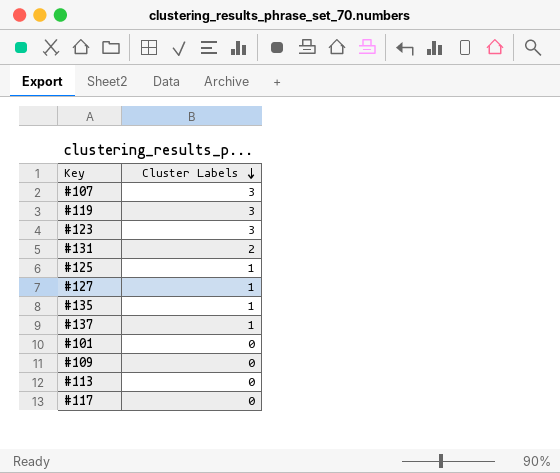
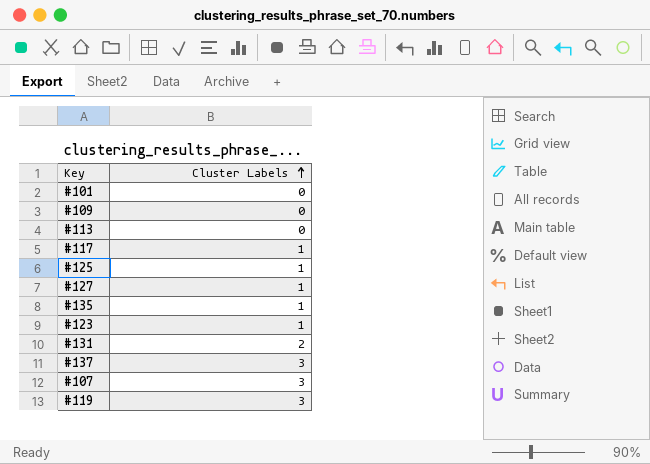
row order: Cluster Labels descending -> Cluster Labels ascending
#117 | Cluster Labels: 0 -> 1
#123 | Cluster Labels: 3 -> 1
#137 | Cluster Labels: 1 -> 3

